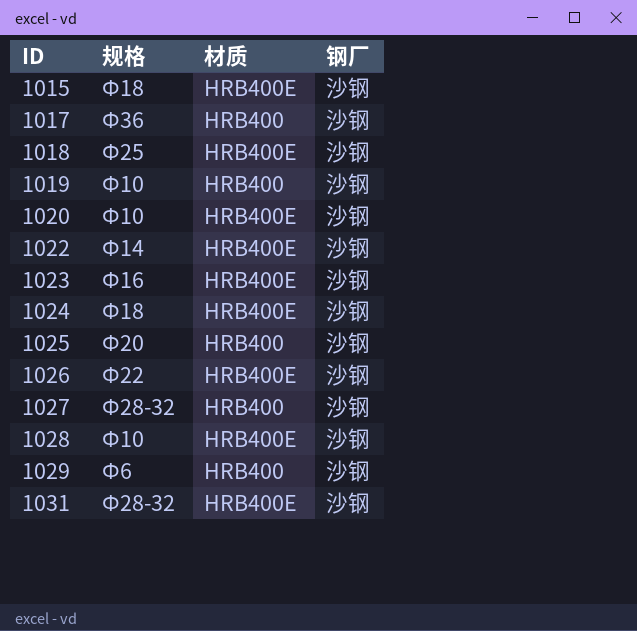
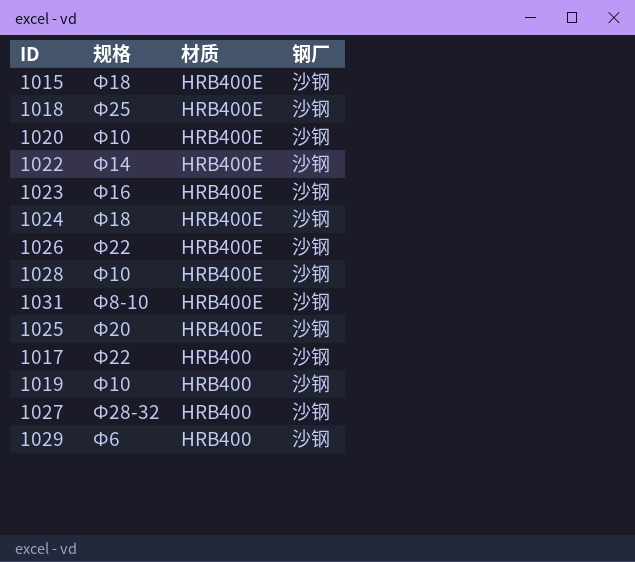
row order: ID ascending -> 材质 descending
1031 | 规格: Ф28-32 -> Ф8-10
1025 | 材质: HRB400 -> HRB400E
1017 | 规格: Ф36 -> Ф22

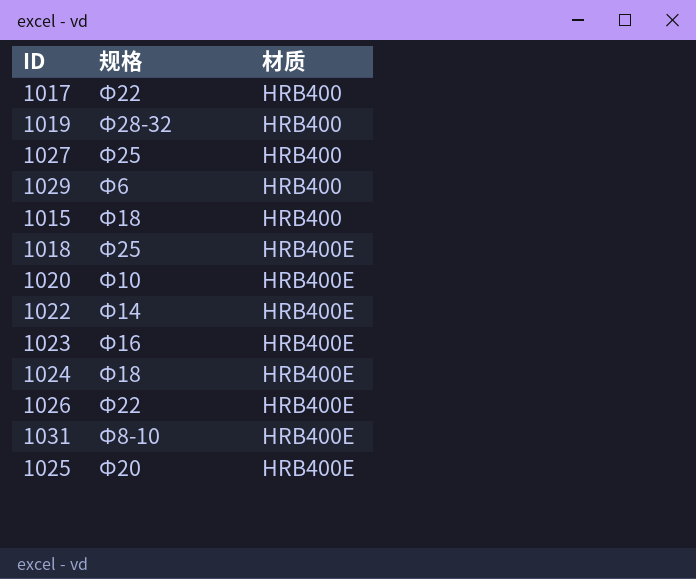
row order: 材质 descending -> 材质 ascending
column 钢厂 | position: 4 -> none
row 1028: Ф10 | HRB400E | 沙钢 -> none
1019 | 规格: Ф10 -> Ф28-32
1027 | 规格: Ф28-32 -> Ф25
1015 | 材质: HRB400E -> HRB400

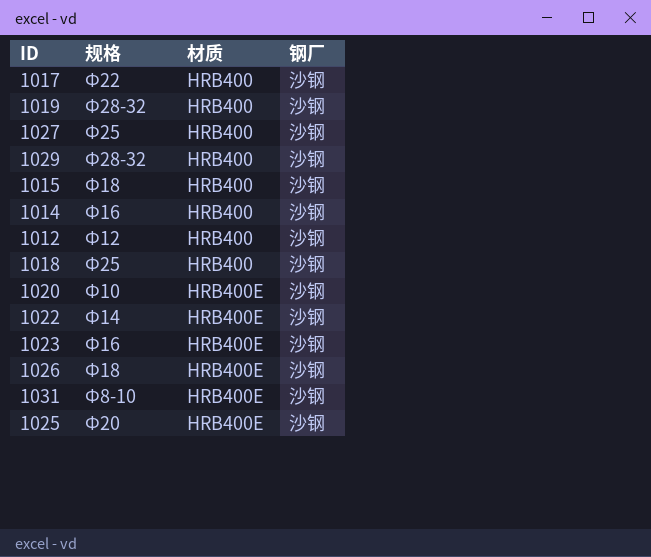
column 钢厂 | position: none -> 4
row 1024: Ф18 | HRB400E -> none
1029 | 规格: Ф6 -> Ф28-32
row 1014: none -> Ф16 | HRB400 | 沙钢
row 1012: none -> Ф12 | HRB400 | 沙钢
1018 | 材质: HRB400E -> HRB400
1026 | 规格: Ф22 -> Ф18

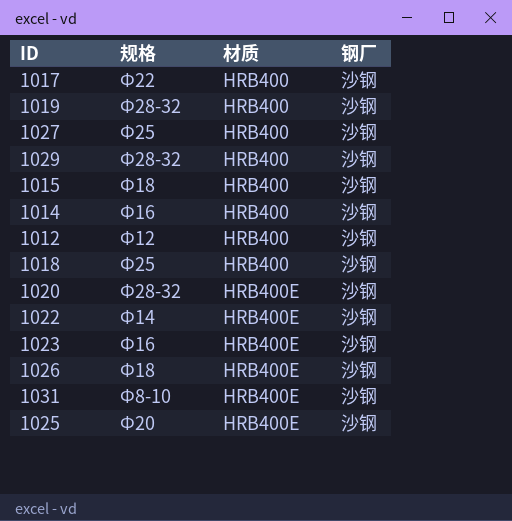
1020 | 规格: Ф10 -> Ф28-32

